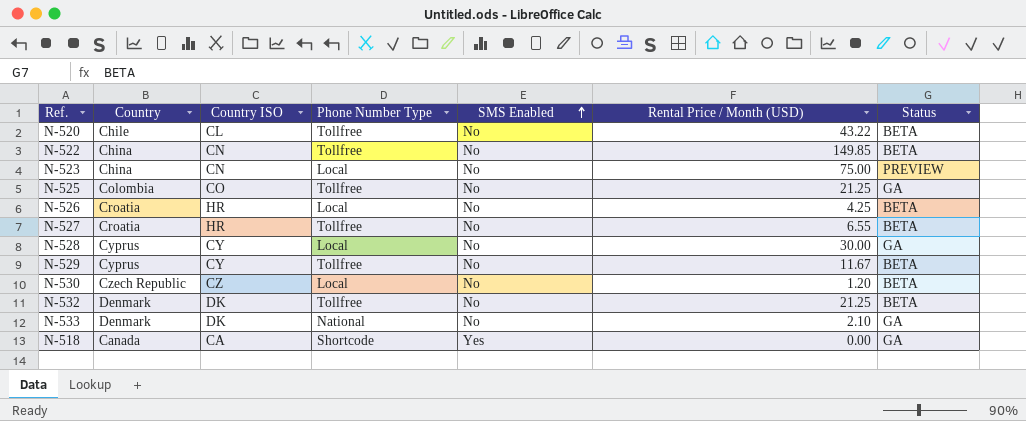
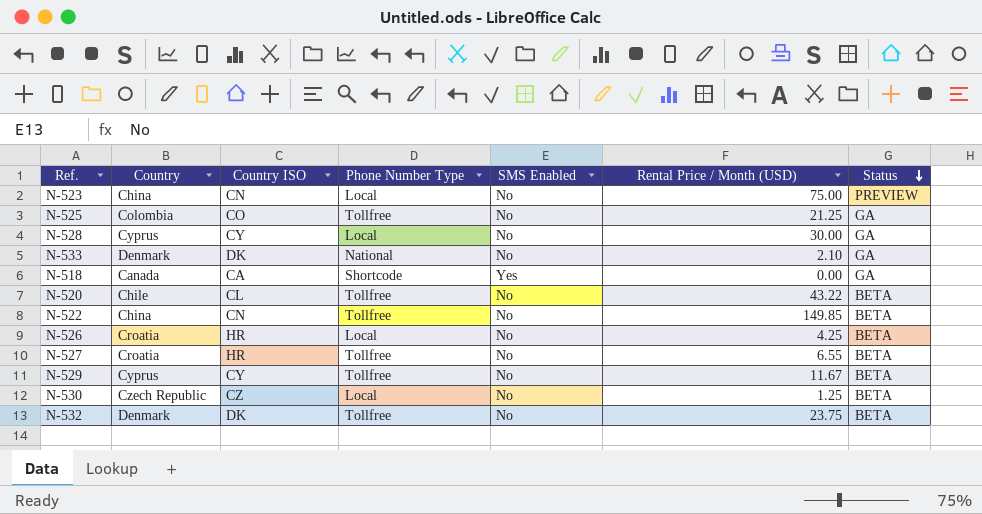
row order: SMS Enabled ascending -> Status descending
N-530 | Rental Price / Month (USD): 1.20 -> 1.25
N-532 | Rental Price / Month (USD): 21.25 -> 23.75

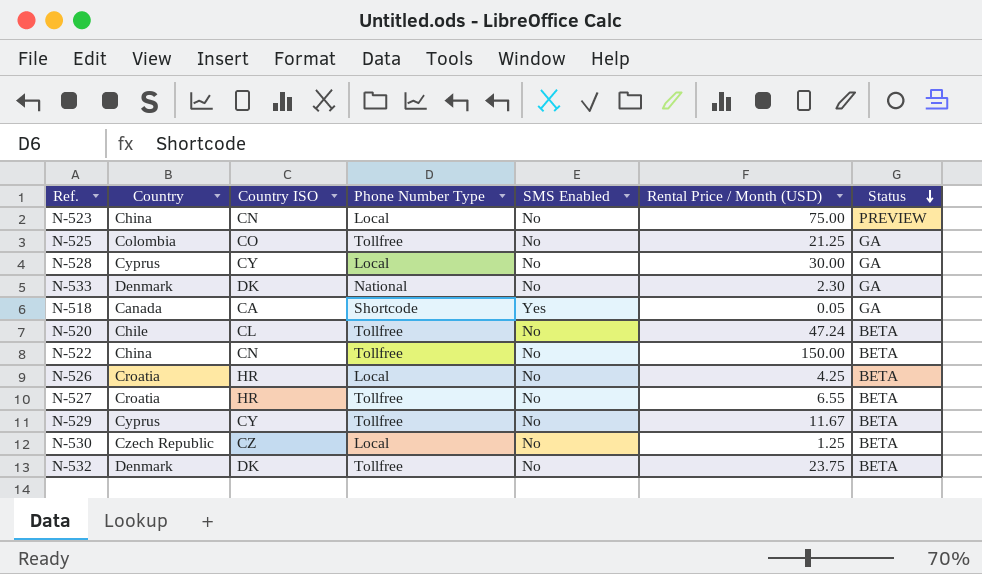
N-533 | Rental Price / Month (USD): 2.10 -> 2.30
N-518 | Rental Price / Month (USD): 0.00 -> 0.05
N-520 | Rental Price / Month (USD): 43.22 -> 47.24
N-522 | Rental Price / Month (USD): 149.85 -> 150.00

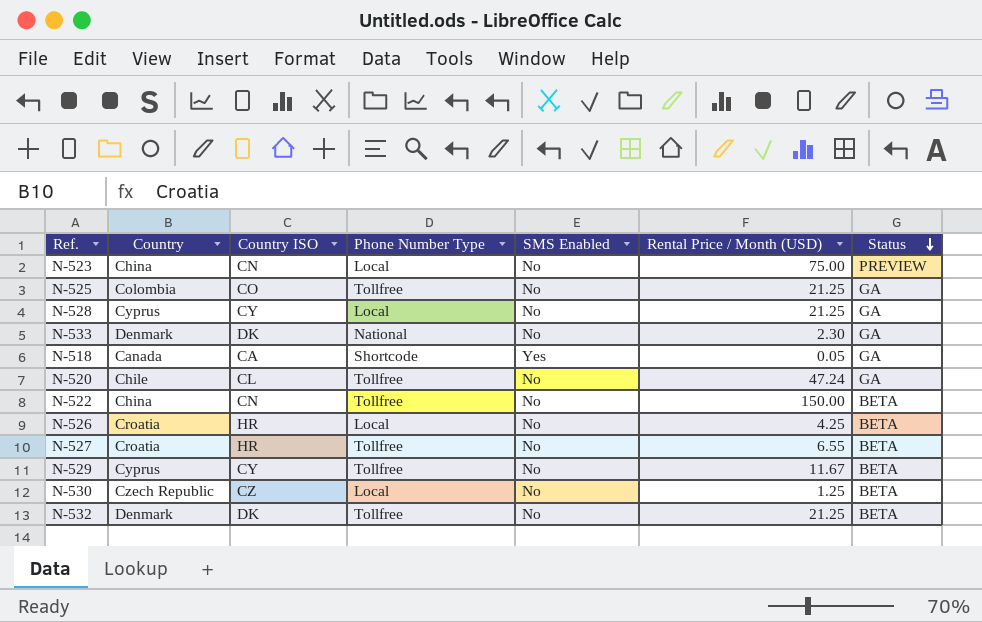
N-528 | Rental Price / Month (USD): 30.00 -> 21.25
N-520 | Status: BETA -> GA
N-532 | Rental Price / Month (USD): 23.75 -> 21.25

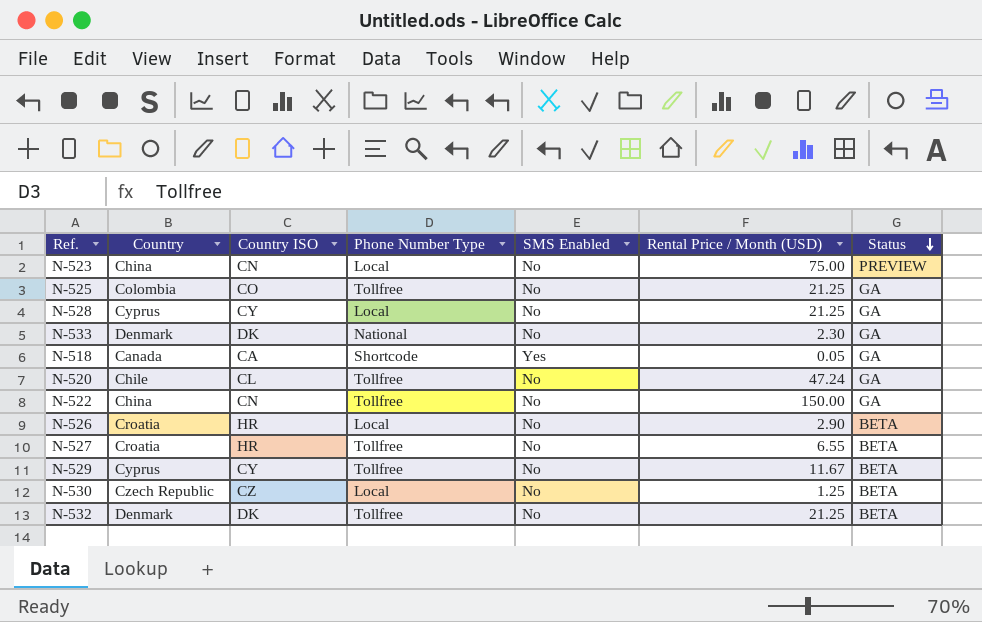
N-522 | Status: BETA -> GA
N-526 | Rental Price / Month (USD): 4.25 -> 2.90

